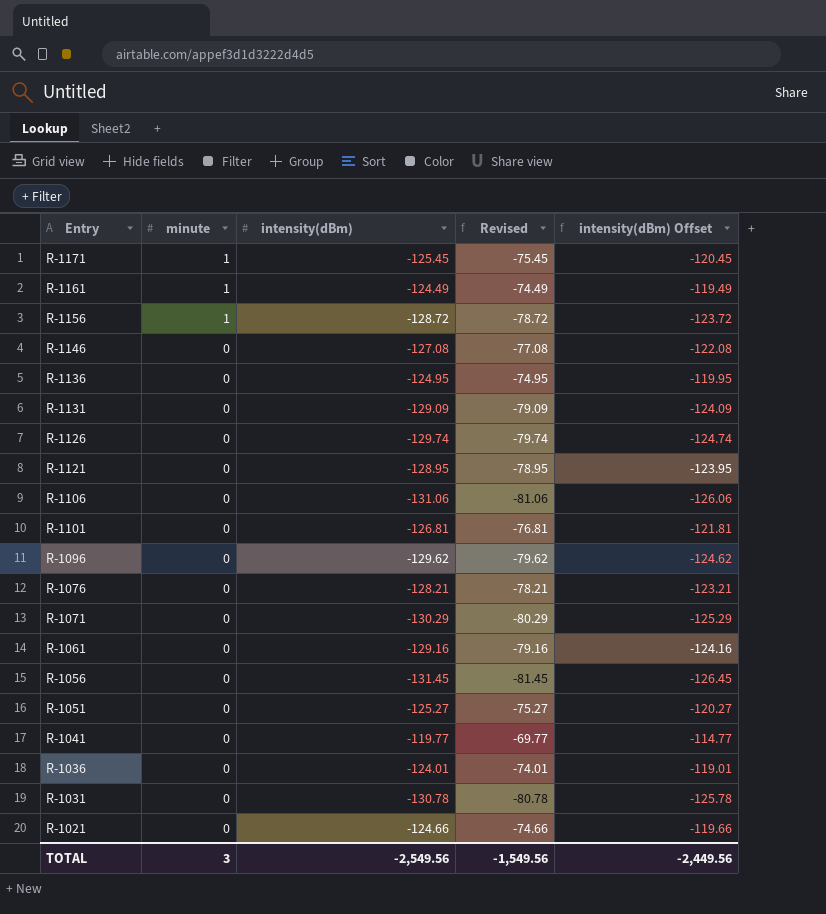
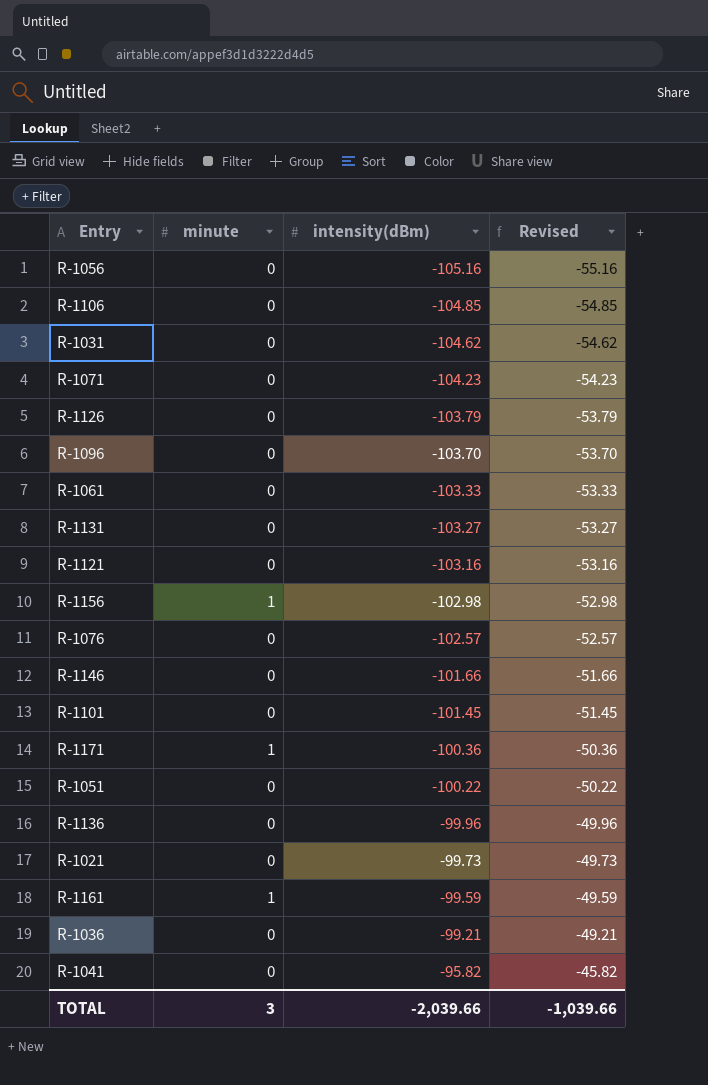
row order: Entry descending -> intensity(dBm) ascending
column intensity(dBm) Offset | formula: [intensity(dBm)] + 5 -> none
R-1056 | intensity(dBm): -131.45 -> -105.16
R-1056 | Revised: -81.45 -> -55.16
R-1106 | intensity(dBm): -131.06 -> -104.85
R-1106 | Revised: -81.06 -> -54.85
R-1031 | intensity(dBm): -130.78 -> -104.62
R-1031 | Revised: -80.78 -> -54.62
R-1071 | intensity(dBm): -130.29 -> -104.23
R-1071 | Revised: -80.29 -> -54.23
R-1126 | intensity(dBm): -129.74 -> -103.79
R-1126 | Revised: -79.74 -> -53.79
R-1096 | intensity(dBm): -129.62 -> -103.70
R-1096 | Revised: -79.62 -> -53.70
R-1061 | intensity(dBm): -129.16 -> -103.33
R-1061 | Revised: -79.16 -> -53.33
R-1131 | intensity(dBm): -129.09 -> -103.27
R-1131 | Revised: -79.09 -> -53.27
R-1121 | intensity(dBm): -128.95 -> -103.16
R-1121 | Revised: -78.95 -> -53.16
R-1156 | intensity(dBm): -128.72 -> -102.98
R-1156 | Revised: -78.72 -> -52.98
R-1076 | intensity(dBm): -128.21 -> -102.57
R-1076 | Revised: -78.21 -> -52.57
R-1146 | intensity(dBm): -127.08 -> -101.66
R-1146 | Revised: -77.08 -> -51.66
R-1101 | intensity(dBm): -126.81 -> -101.45
R-1101 | Revised: -76.81 -> -51.45
R-1171 | intensity(dBm): -125.45 -> -100.36
R-1171 | Revised: -75.45 -> -50.36
R-1051 | intensity(dBm): -125.27 -> -100.22
R-1051 | Revised: -75.27 -> -50.22
R-1136 | intensity(dBm): -124.95 -> -99.96
R-1136 | Revised: -74.95 -> -49.96
R-1021 | intensity(dBm): -124.66 -> -99.73
R-1021 | Revised: -74.66 -> -49.73
R-1161 | intensity(dBm): -124.49 -> -99.59
R-1161 | Revised: -74.49 -> -49.59
R-1036 | intensity(dBm): -124.01 -> -99.21
R-1036 | Revised: -74.01 -> -49.21
R-1041 | intensity(dBm): -119.77 -> -95.82
R-1041 | Revised: -69.77 -> -45.82
TOTAL | intensity(dBm): -2,549.56 -> -2,039.66
TOTAL | Revised: -1,549.56 -> -1,039.66

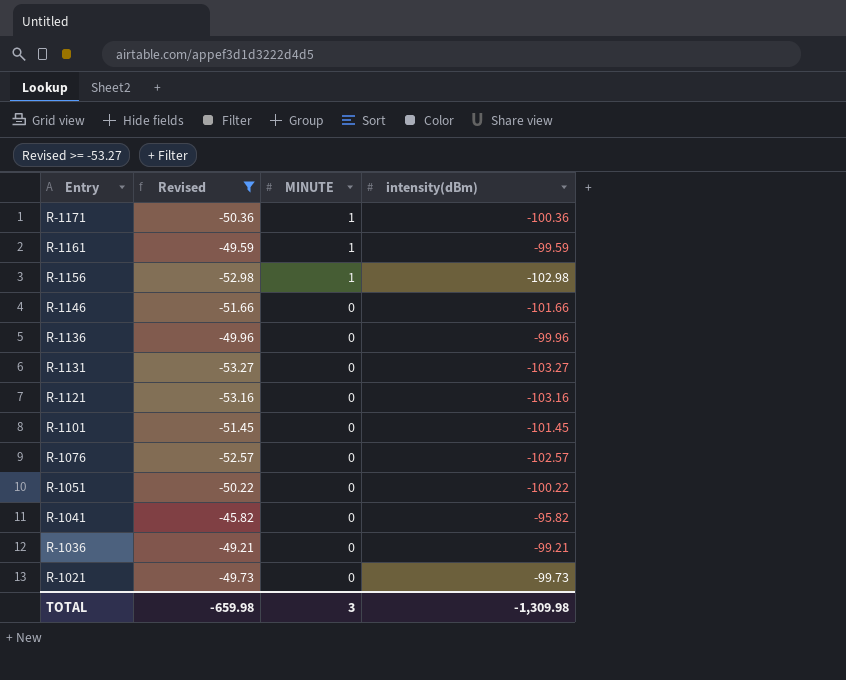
filter: none -> Revised >= -53.27
row order: intensity(dBm) ascending -> Entry descending
column Revised | position: 4 -> 2
column name: minute -> MINUTE
TOTAL | Revised: -1,039.66 -> -659.98
TOTAL | intensity(dBm): -2,039.66 -> -1,309.98

